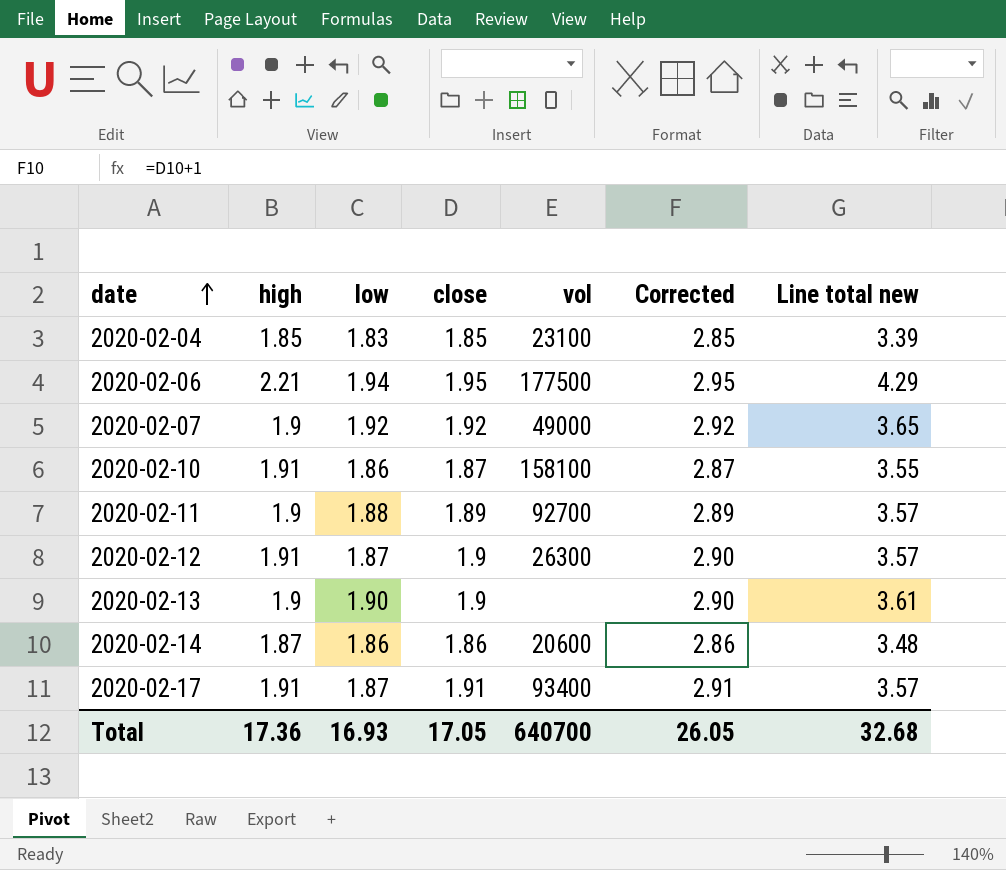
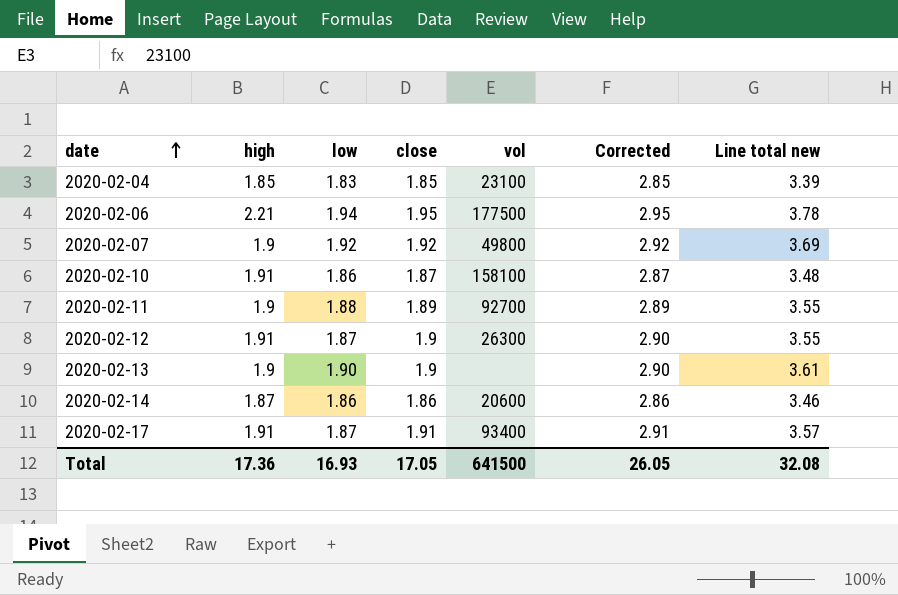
column Line total new | formula: [high] * [low] -> [low] * [close]
2020-02-07 | vol: 49000 -> 49800
Total | vol: 640700 -> 641500
Total | Line total new: 32.68 -> 32.08

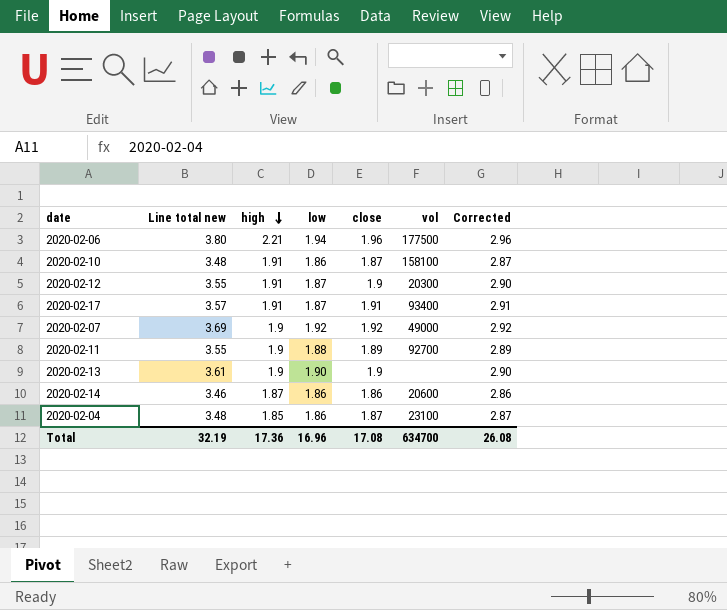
row order: date ascending -> high descending
column Line total new | position: 7 -> 2
2020-02-06 | Line total new: 3.78 -> 3.80
2020-02-06 | close: 1.95 -> 1.96
2020-02-06 | Corrected: 2.95 -> 2.96
2020-02-12 | vol: 26300 -> 20300
2020-02-07 | vol: 49800 -> 49000
2020-02-04 | Line total new: 3.39 -> 3.48
2020-02-04 | low: 1.83 -> 1.86
2020-02-04 | close: 1.85 -> 1.87
2020-02-04 | Corrected: 2.85 -> 2.87
Total | Line total new: 32.08 -> 32.19
Total | low: 16.93 -> 16.96
Total | close: 17.05 -> 17.08
Total | vol: 641500 -> 634700
Total | Corrected: 26.05 -> 26.08

